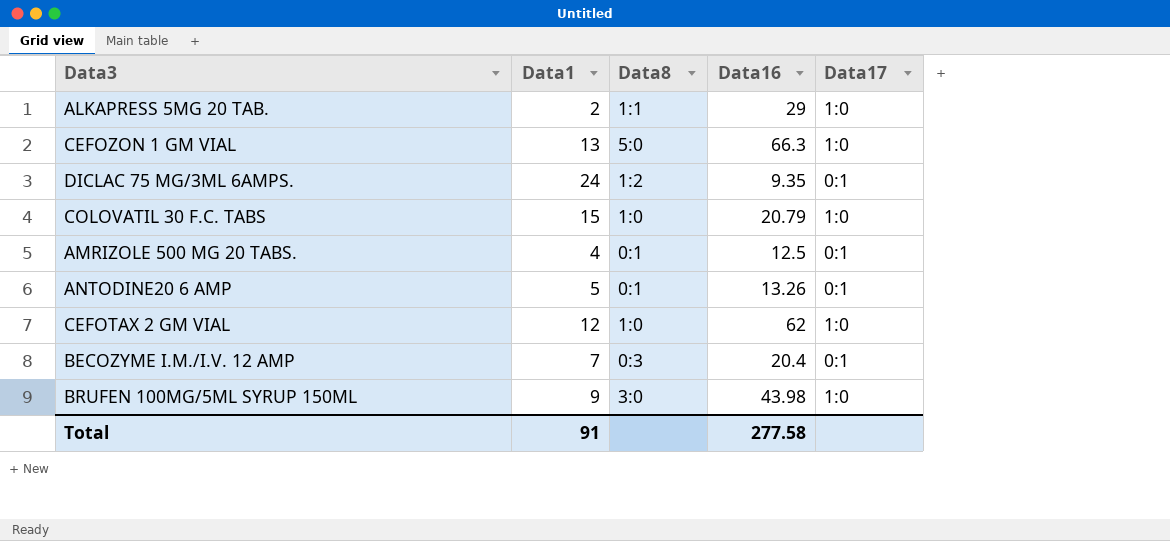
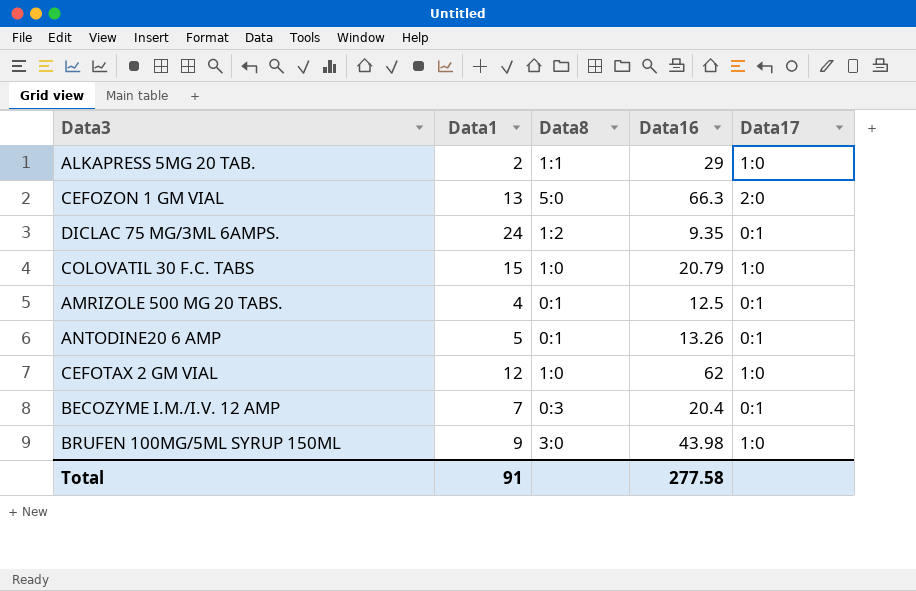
CEFOZON 1 GM VIAL | Data17: 1:0 -> 2:0

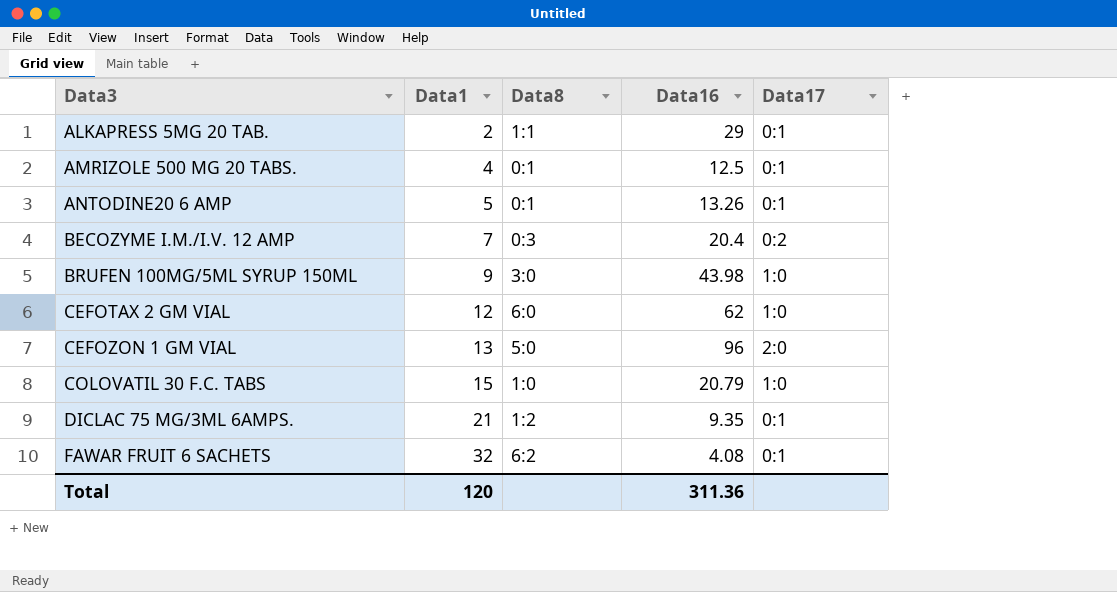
row order: none -> Data3 ascending
ALKAPRESS 5MG 20 TAB. | Data17: 1:0 -> 0:1
BECOZYME I.M./I.V. 12 AMP | Data17: 0:1 -> 0:2
CEFOTAX 2 GM VIAL | Data8: 1:0 -> 6:0
CEFOZON 1 GM VIAL | Data16: 66.3 -> 96
DICLAC 75 MG/3ML 6AMPS. | Data1: 24 -> 21
row FAWAR FRUIT 6 SACHETS: none -> 32 | 6:2 | 4.08 | 0:1
Total | Data1: 91 -> 120
Total | Data16: 277.58 -> 311.36

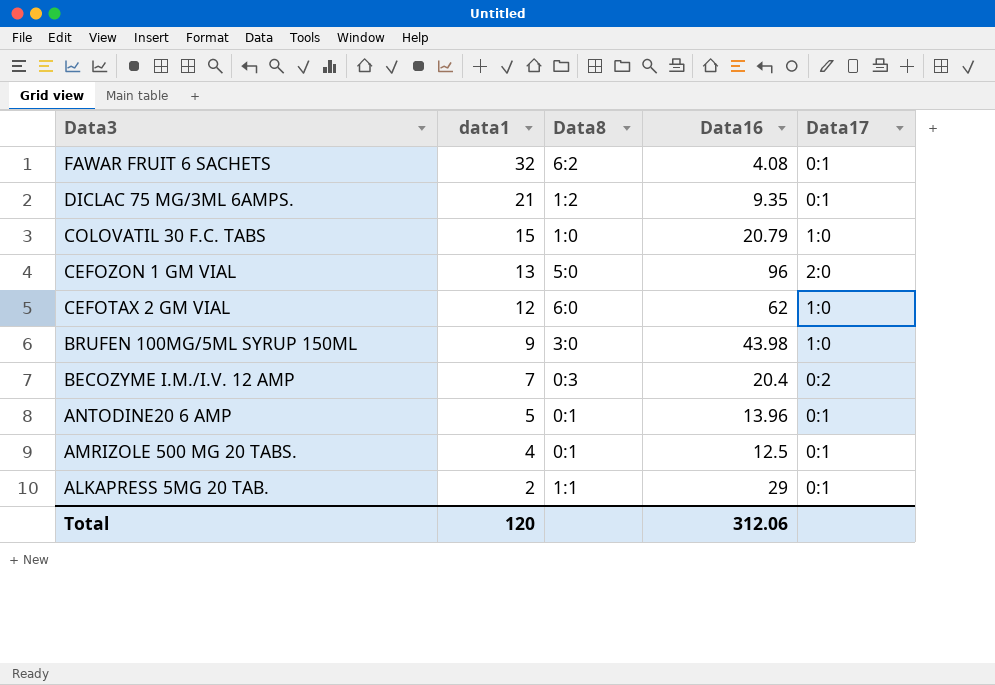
row order: Data3 ascending -> Data3 descending
column name: Data1 -> data1
ANTODINE20 6 AMP | Data16: 13.26 -> 13.96
Total | Data16: 311.36 -> 312.06

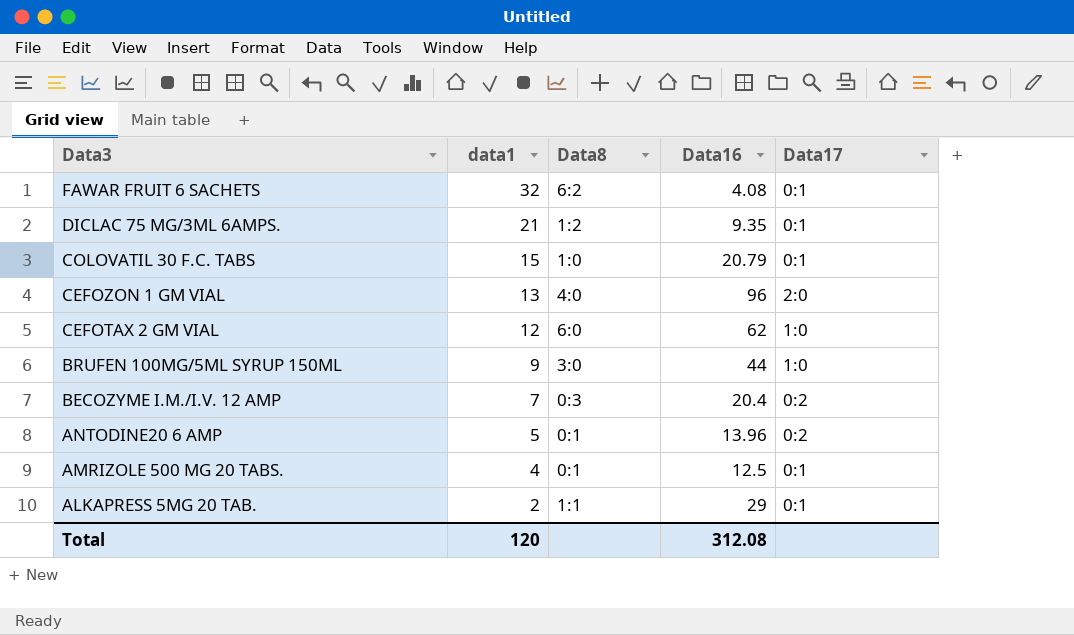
COLOVATIL 30 F.C. TABS | Data17: 1:0 -> 0:1
CEFOZON 1 GM VIAL | Data8: 5:0 -> 4:0
BRUFEN 100MG/5ML SYRUP 150ML | Data16: 43.98 -> 44
ANTODINE20 6 AMP | Data17: 0:1 -> 0:2
Total | Data16: 312.06 -> 312.08

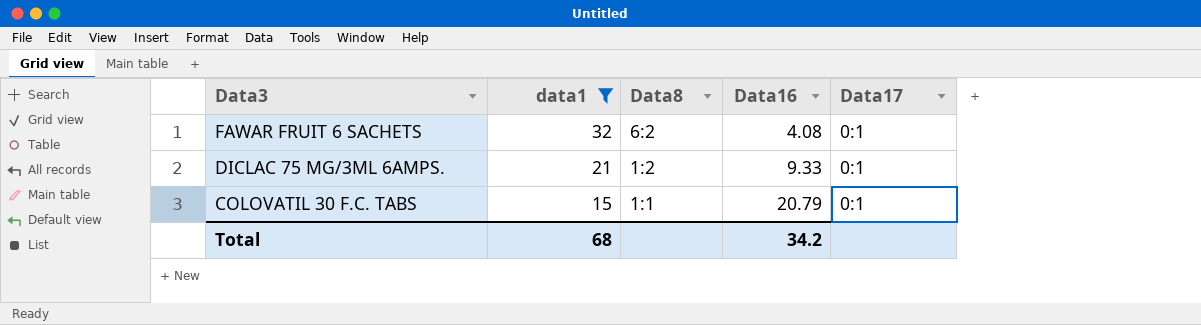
filter: none -> data1 >= 15
DICLAC 75 MG/3ML 6AMPS. | Data16: 9.35 -> 9.33
COLOVATIL 30 F.C. TABS | Data8: 1:0 -> 1:1
Total | data1: 120 -> 68
Total | Data16: 312.08 -> 34.2

